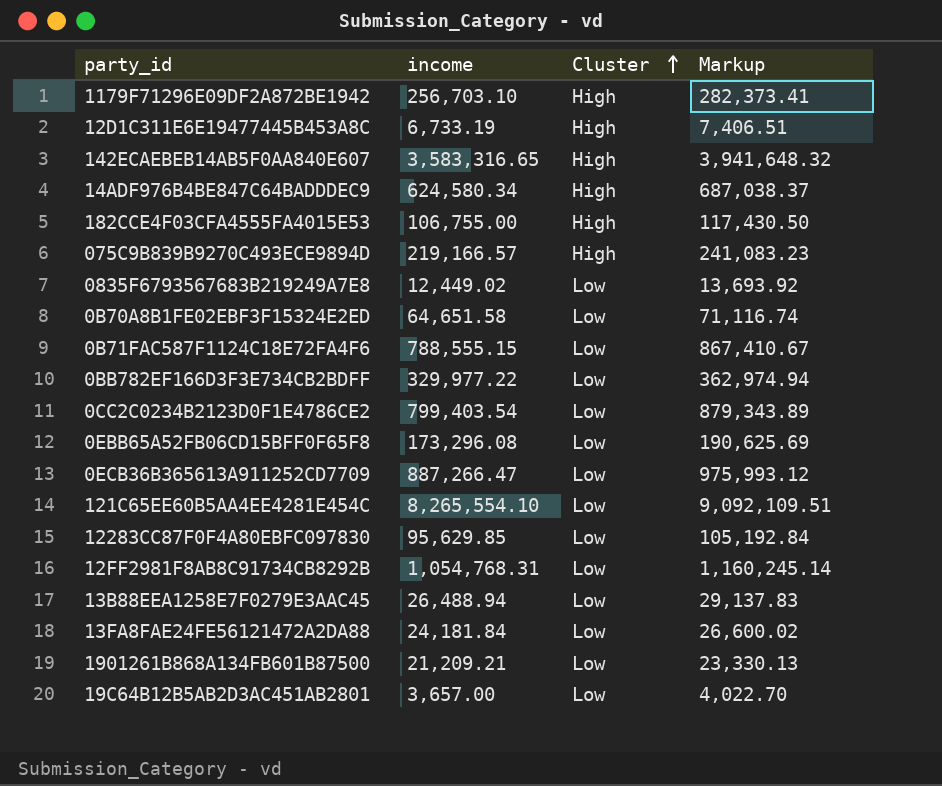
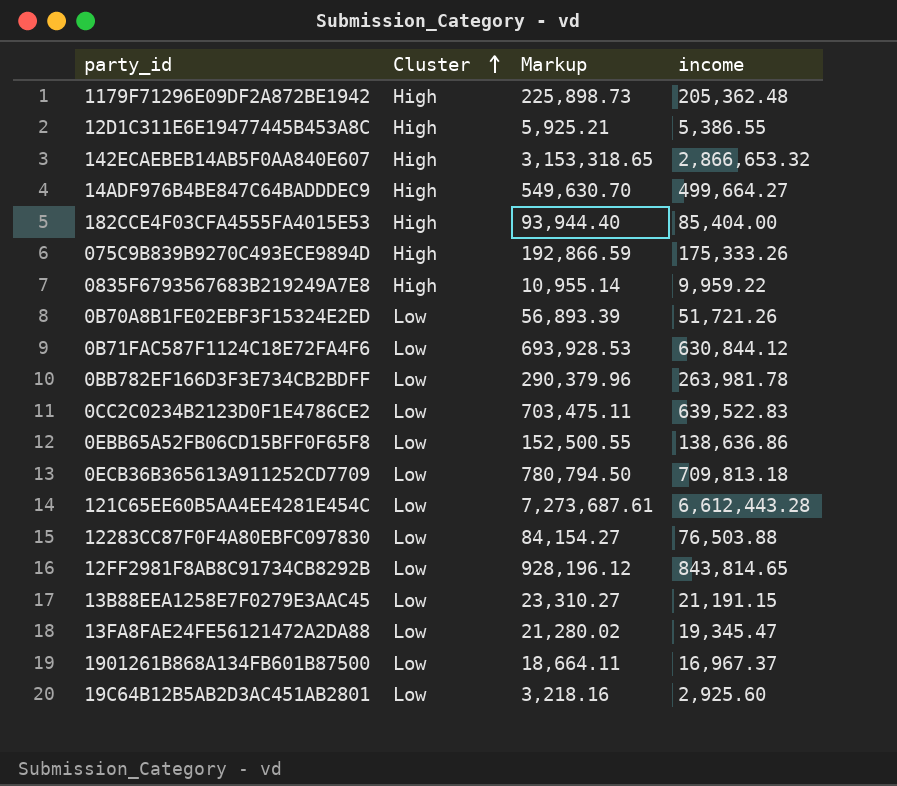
column income | position: 2 -> 4
1179F71296E09DF2A872BE1942 | Markup: 282,373.41 -> 225,898.73
1179F71296E09DF2A872BE1942 | income: 256,703.10 -> 205,362.48
12D1C311E6E19477445B453A8C | Markup: 7,406.51 -> 5,925.21
12D1C311E6E19477445B453A8C | income: 6,733.19 -> 5,386.55
142ECAEBEB14AB5F0AA840E607 | Markup: 3,941,648.32 -> 3,153,318.65
142ECAEBEB14AB5F0AA840E607 | income: 3,583,316.65 -> 2,866,653.32
14ADF976B4BE847C64BADDDEC9 | Markup: 687,038.37 -> 549,630.70
14ADF976B4BE847C64BADDDEC9 | income: 624,580.34 -> 499,664.27
182CCE4F03CFA4555FA4015E53 | Markup: 117,430.50 -> 93,944.40
182CCE4F03CFA4555FA4015E53 | income: 106,755.00 -> 85,404.00
075C9B839B9270C493ECE9894D | Markup: 241,083.23 -> 192,866.59
075C9B839B9270C493ECE9894D | income: 219,166.57 -> 175,333.26
0835F6793567683B219249A7E8 | Cluster: Low -> High
0835F6793567683B219249A7E8 | Markup: 13,693.92 -> 10,955.14
0835F6793567683B219249A7E8 | income: 12,449.02 -> 9,959.22
0B70A8B1FE02EBF3F15324E2ED | Markup: 71,116.74 -> 56,893.39
0B70A8B1FE02EBF3F15324E2ED | income: 64,651.58 -> 51,721.26
0B71FAC587F1124C18E72FA4F6 | Markup: 867,410.67 -> 693,928.53
0B71FAC587F1124C18E72FA4F6 | income: 788,555.15 -> 630,844.12
0BB782EF166D3F3E734CB2BDFF | Markup: 362,974.94 -> 290,379.96
0BB782EF166D3F3E734CB2BDFF | income: 329,977.22 -> 263,981.78
0CC2C0234B2123D0F1E4786CE2 | Markup: 879,343.89 -> 703,475.11
0CC2C0234B2123D0F1E4786CE2 | income: 799,403.54 -> 639,522.83
0EBB65A52FB06CD15BFF0F65F8 | Markup: 190,625.69 -> 152,500.55
0EBB65A52FB06CD15BFF0F65F8 | income: 173,296.08 -> 138,636.86
0ECB36B365613A911252CD7709 | Markup: 975,993.12 -> 780,794.50
0ECB36B365613A911252CD7709 | income: 887,266.47 -> 709,813.18
121C65EE60B5AA4EE4281E454C | Markup: 9,092,109.51 -> 7,273,687.61
121C65EE60B5AA4EE4281E454C | income: 8,265,554.10 -> 6,612,443.28
12283CC87F0F4A80EBFC097830 | Markup: 105,192.84 -> 84,154.27
12283CC87F0F4A80EBFC097830 | income: 95,629.85 -> 76,503.88
12FF2981F8AB8C91734CB8292B | Markup: 1,160,245.14 -> 928,196.12
12FF2981F8AB8C91734CB8292B | income: 1,054,768.31 -> 843,814.65
13B88EEA1258E7F0279E3AAC45 | Markup: 29,137.83 -> 23,310.27
13B88EEA1258E7F0279E3AAC45 | income: 26,488.94 -> 21,191.15
13FA8FAE24FE56121472A2DA88 | Markup: 26,600.02 -> 21,280.02
13FA8FAE24FE56121472A2DA88 | income: 24,181.84 -> 19,345.47
1901261B868A134FB601B87500 | Markup: 23,330.13 -> 18,664.11
1901261B868A134FB601B87500 | income: 21,209.21 -> 16,967.37
19C64B12B5AB2D3AC451AB2801 | Markup: 4,022.70 -> 3,218.16
19C64B12B5AB2D3AC451AB2801 | income: 3,657.00 -> 2,925.60

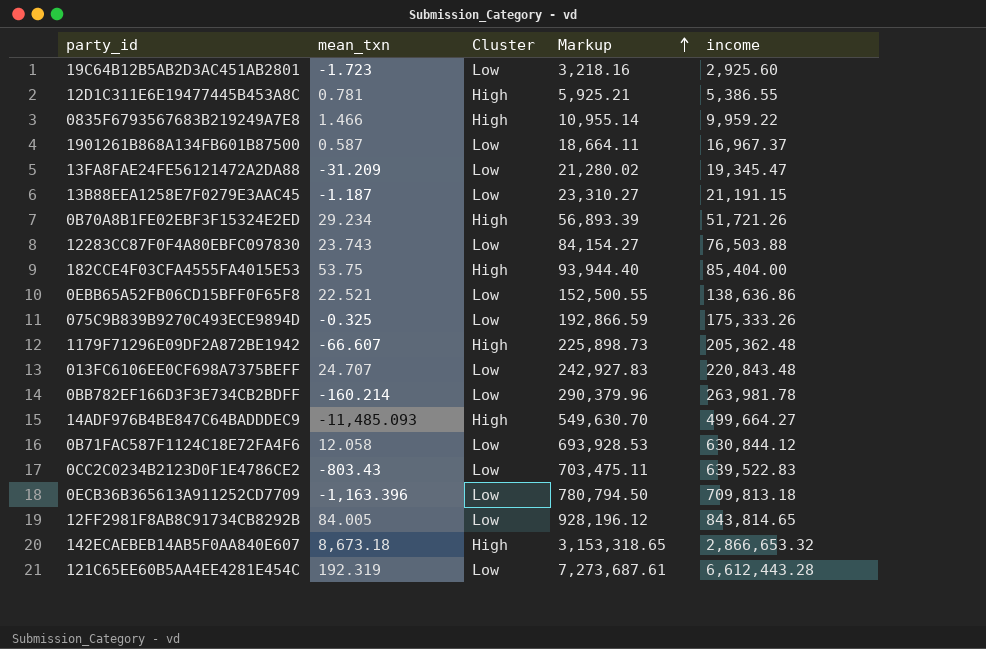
row order: Cluster ascending -> Markup ascending
column mean_txn | position: none -> 2
0B70A8B1FE02EBF3F15324E2ED | Cluster: Low -> High
075C9B839B9270C493ECE9894D | Cluster: High -> Low
row 013FC6106EE0CF698A7375BEFF: none -> 24.707 | Low | 242,927.83 | 220,843.48

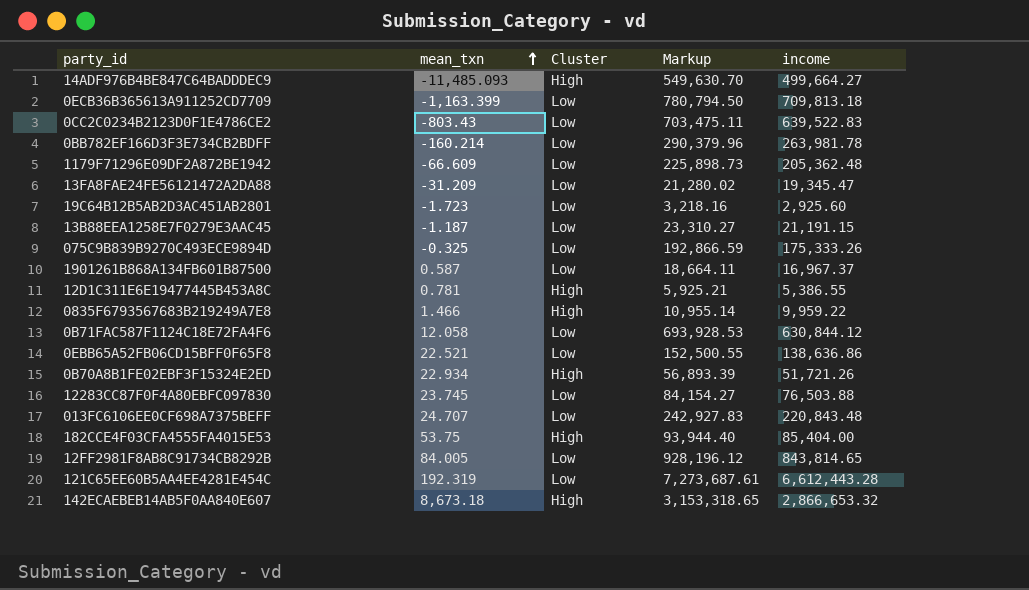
row order: Markup ascending -> mean_txn ascending
0ECB36B365613A911252CD7709 | mean_txn: -1,163.396 -> -1,163.399
1179F71296E09DF2A872BE1942 | mean_txn: -66.607 -> -66.609
1179F71296E09DF2A872BE1942 | Cluster: High -> Low
0B70A8B1FE02EBF3F15324E2ED | mean_txn: 29.234 -> 22.934
12283CC87F0F4A80EBFC097830 | mean_txn: 23.743 -> 23.745

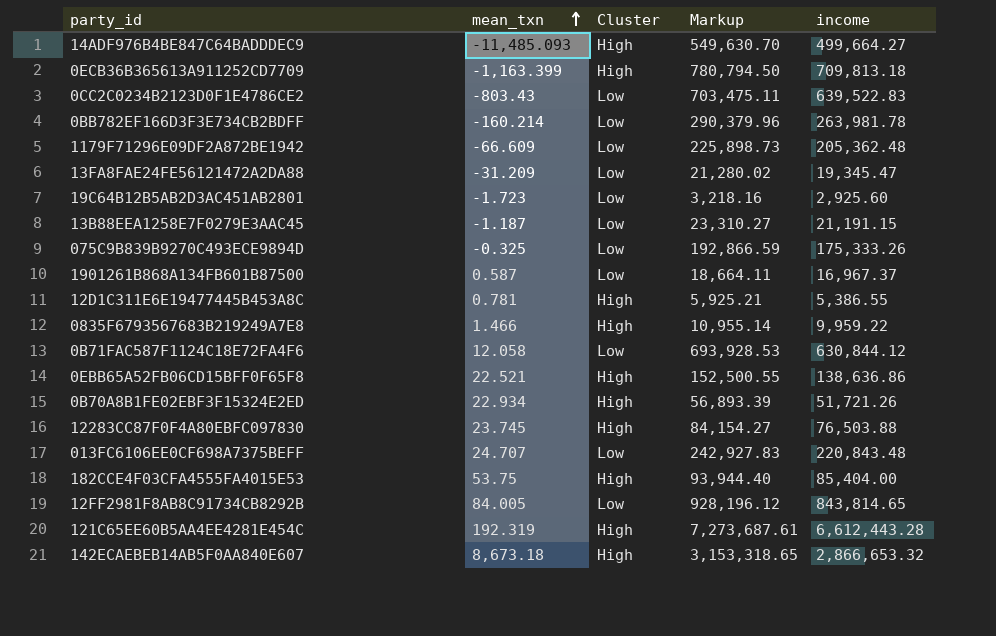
0ECB36B365613A911252CD7709 | Cluster: Low -> High
0EBB65A52FB06CD15BFF0F65F8 | Cluster: Low -> High
12283CC87F0F4A80EBFC097830 | Cluster: Low -> High
121C65EE60B5AA4EE4281E454C | Cluster: Low -> High

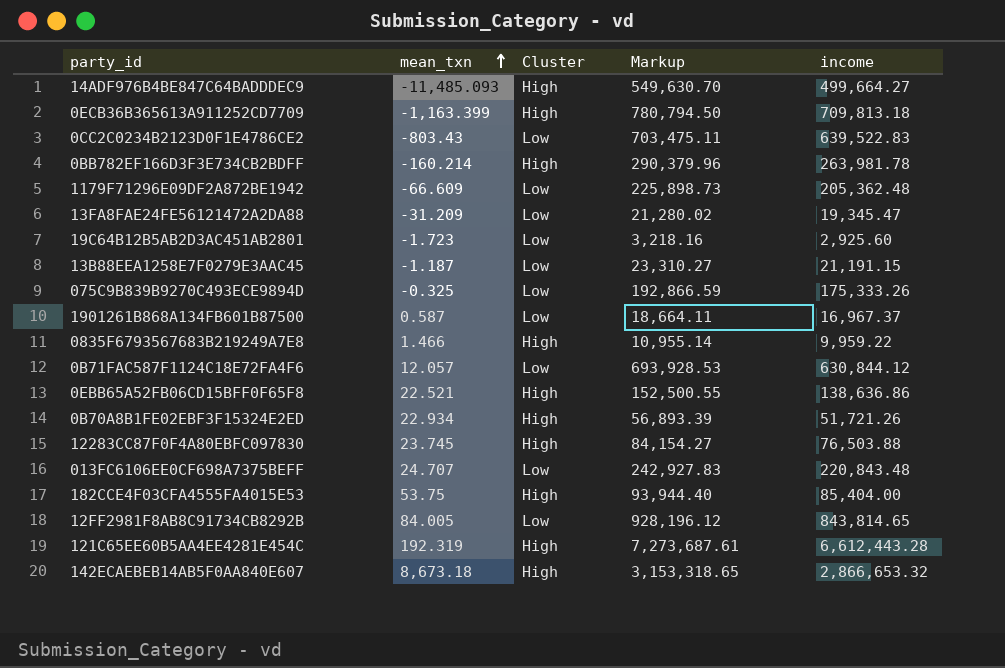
row 12D1C311E6E19477445B453A8C: 0.781 | High | 5,925.21 | 5,386.55 -> none
0BB782EF166D3F3E734CB2BDFF | Cluster: Low -> High
0B71FAC587F1124C18E72FA4F6 | mean_txn: 12.058 -> 12.057

